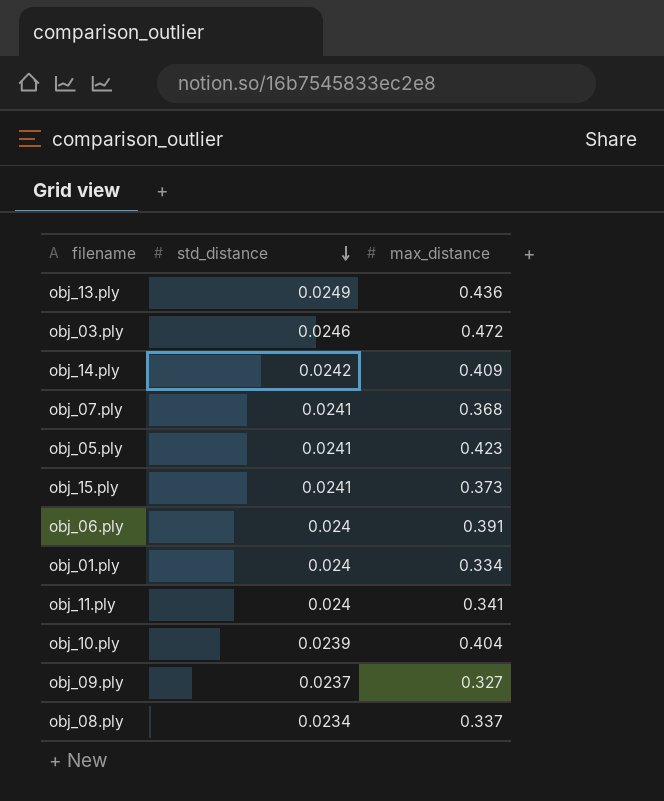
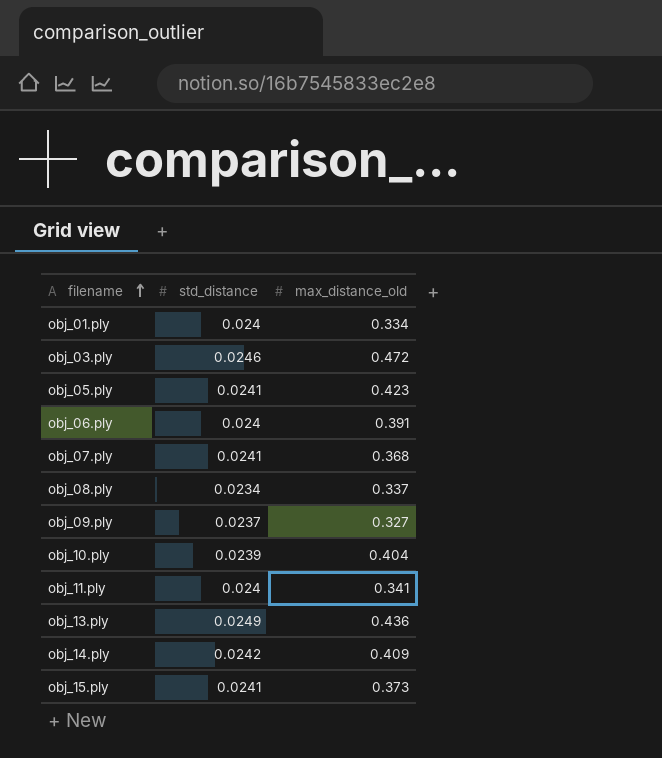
row order: std_distance descending -> filename ascending
column name: max_distance -> max_distance_old

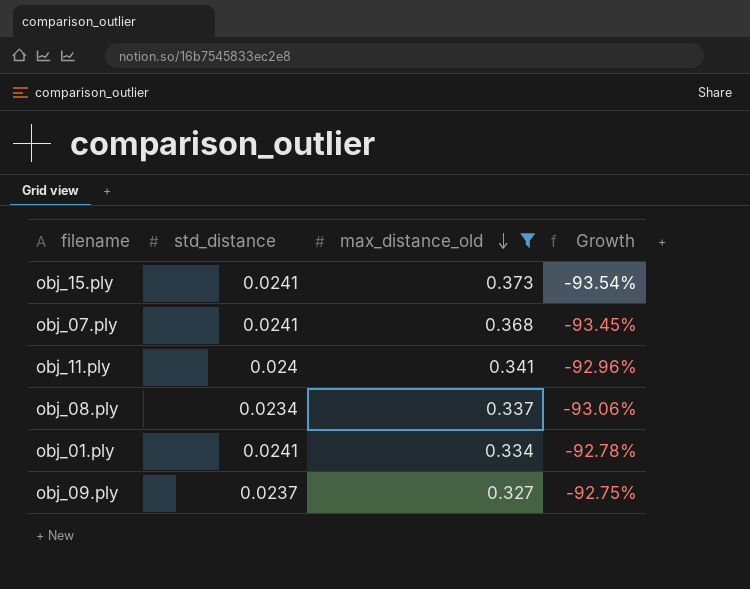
filter: none -> max_distance_old <= 0.373
row order: filename ascending -> max_distance_old descending
column Growth | formula: none -> ([std_distance] - [max_distance_old]) / [max_distance_old]
obj_01.ply | std_distance: 0.024 -> 0.0241

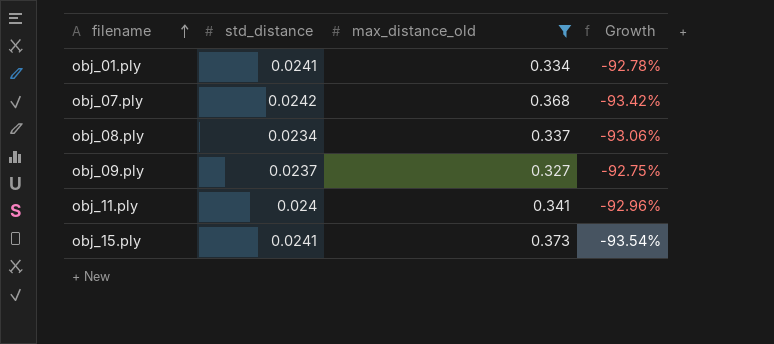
row order: max_distance_old descending -> filename ascending
obj_07.ply | std_distance: 0.0241 -> 0.0242
obj_07.ply | Growth: -93.45% -> -93.42%

